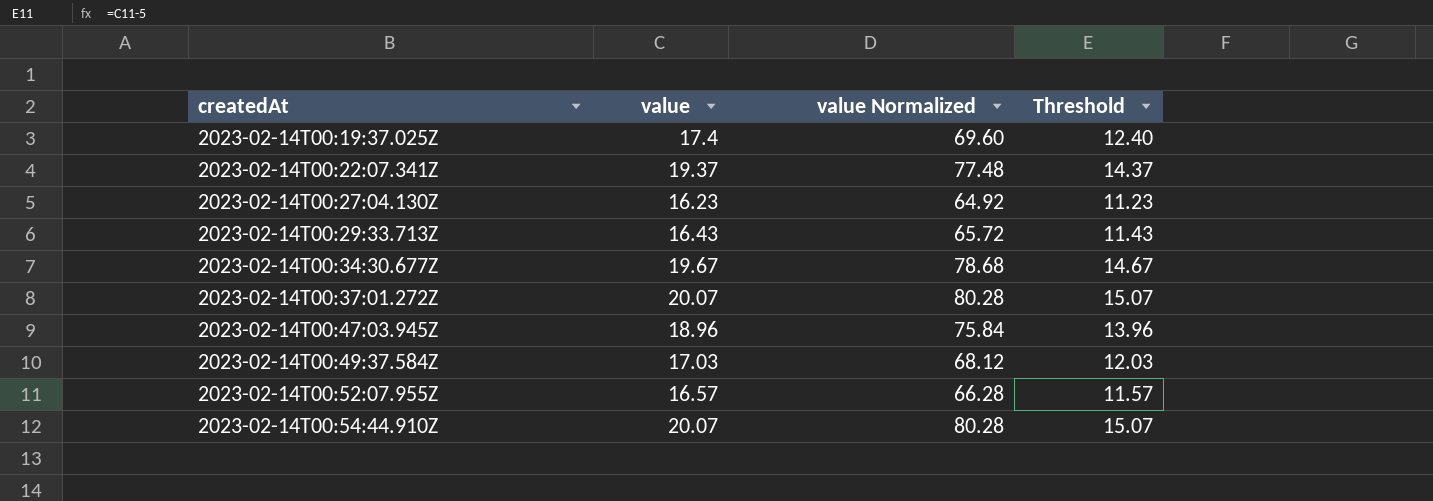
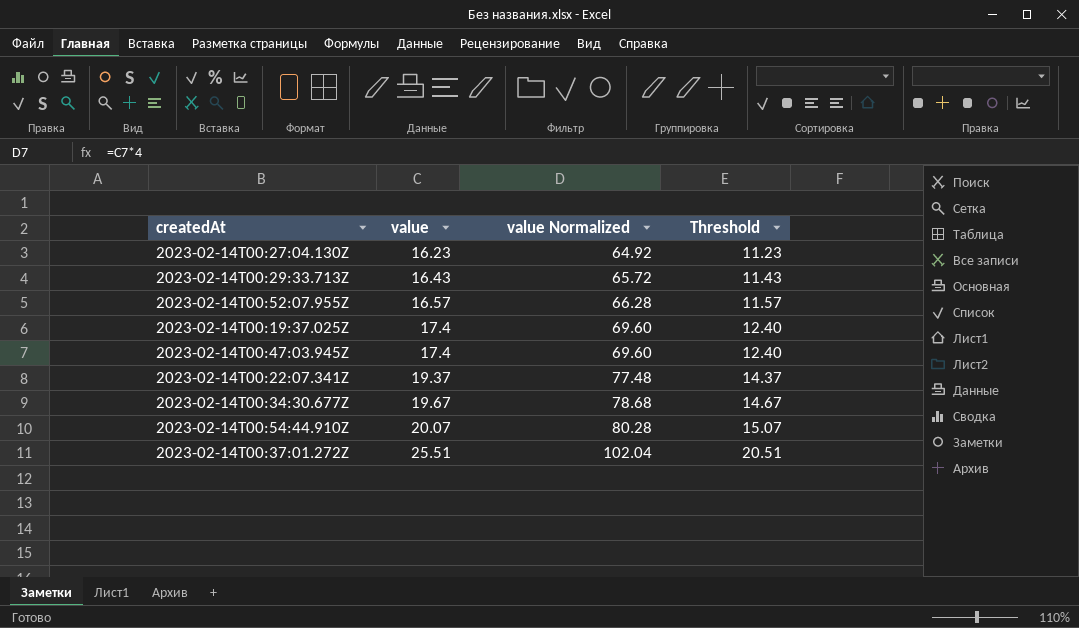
row order: createdAt ascending -> value ascending
row 2023-02-14T00:49:37.584Z: 17.03 | 68.12 | 12.03 -> none
2023-02-14T00:47:03.945Z | value: 18.96 -> 17.4
2023-02-14T00:47:03.945Z | value Normalized: 75.84 -> 69.60
2023-02-14T00:47:03.945Z | Threshold: 13.96 -> 12.40
2023-02-14T00:37:01.272Z | value: 20.07 -> 25.51
2023-02-14T00:37:01.272Z | value Normalized: 80.28 -> 102.04
2023-02-14T00:37:01.272Z | Threshold: 15.07 -> 20.51

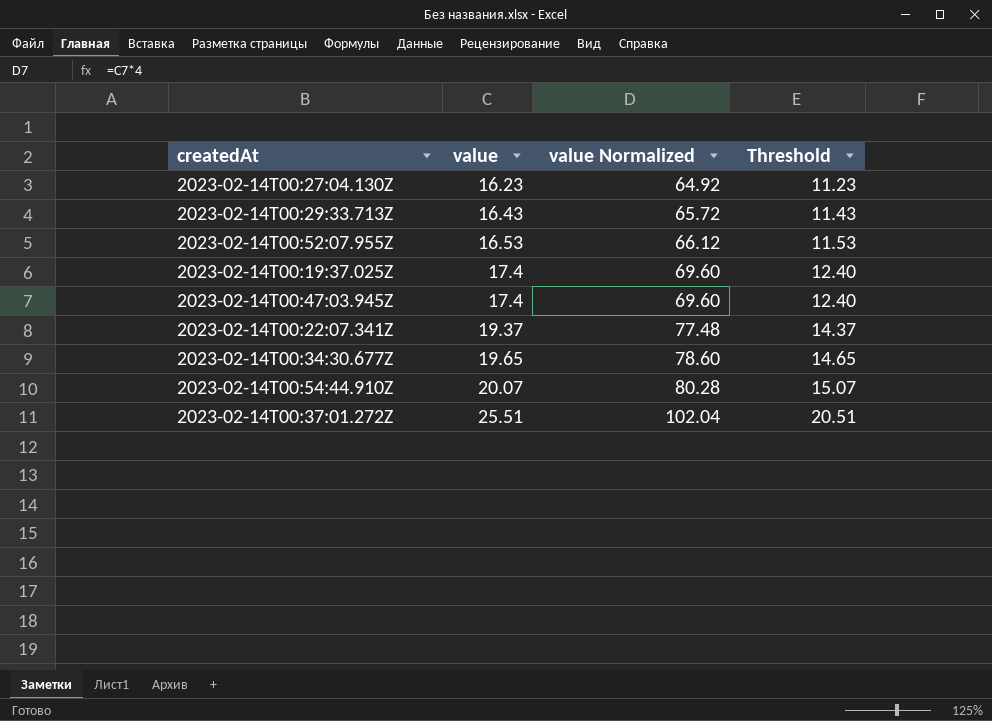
2023-02-14T00:52:07.955Z | value: 16.57 -> 16.53
2023-02-14T00:52:07.955Z | value Normalized: 66.28 -> 66.12
2023-02-14T00:52:07.955Z | Threshold: 11.57 -> 11.53
2023-02-14T00:34:30.677Z | value: 19.67 -> 19.65
2023-02-14T00:34:30.677Z | value Normalized: 78.68 -> 78.60
2023-02-14T00:34:30.677Z | Threshold: 14.67 -> 14.65

